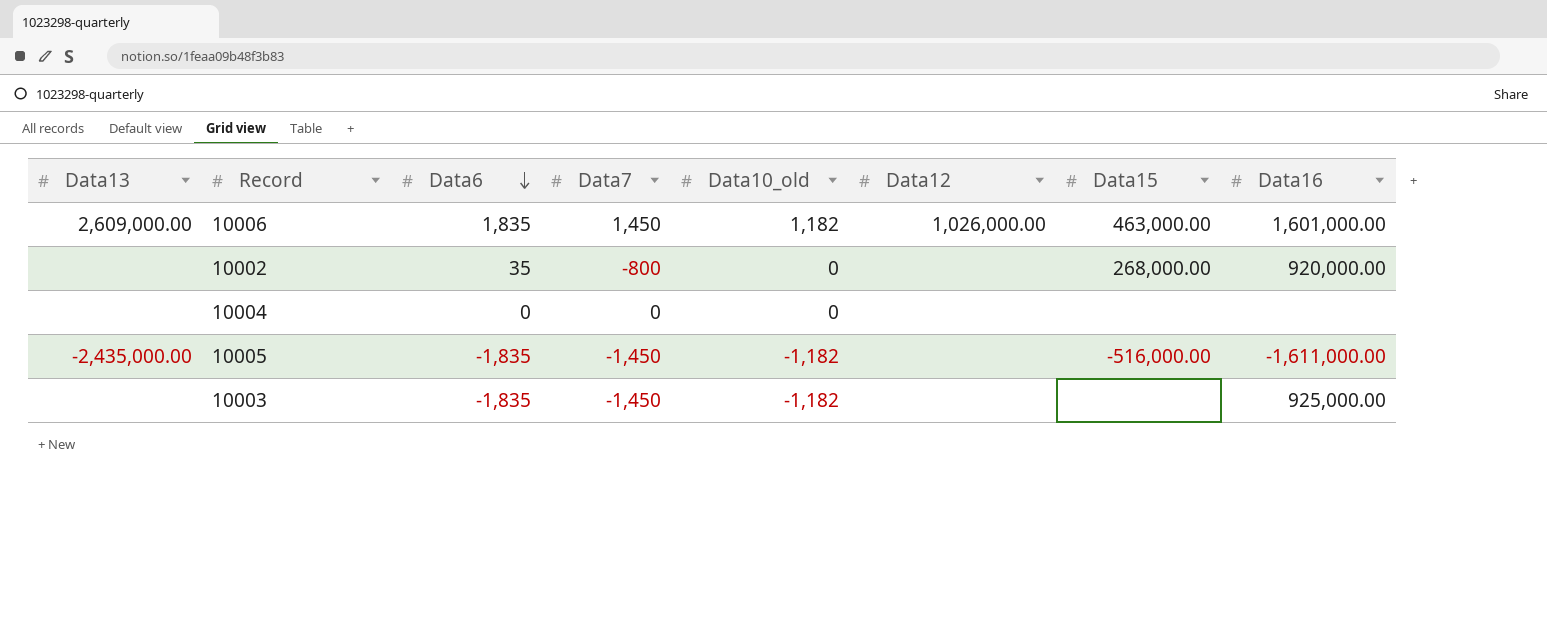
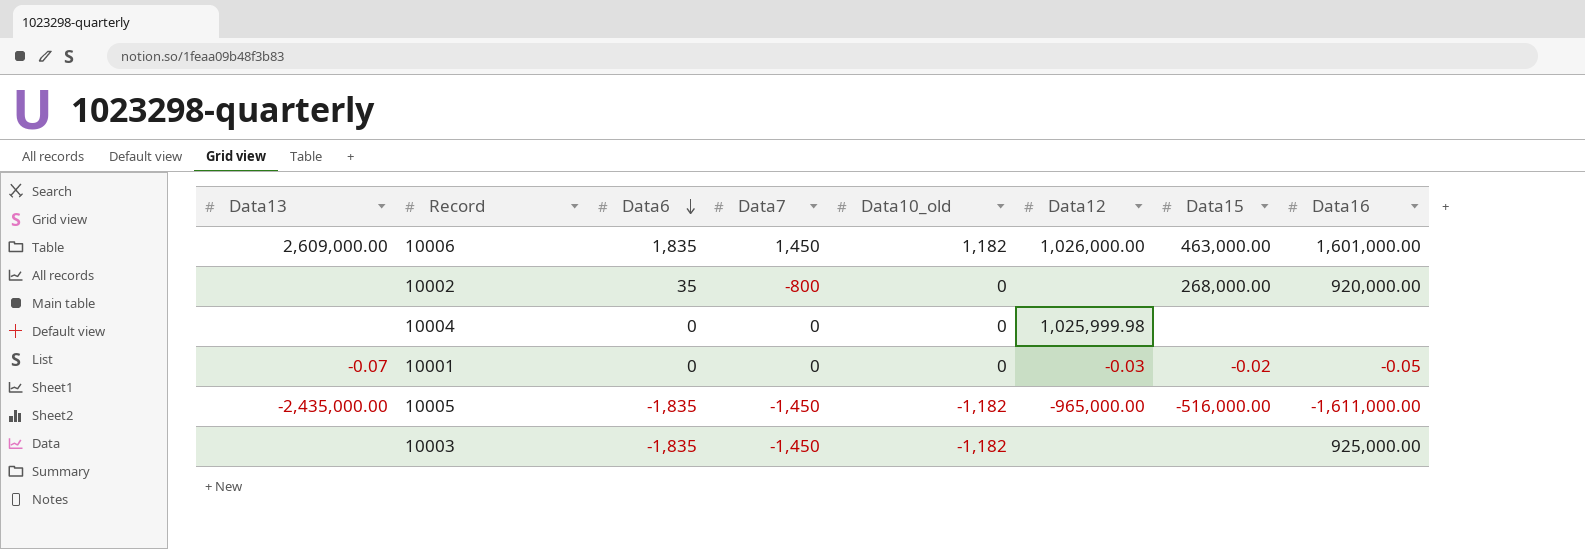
10004 | Data12: none -> 1,025,999.98
row 10001: none -> -0.07 | 0 | 0 | 0 | -0.03 | -0.02 | -0.05
10005 | Data12: none -> -965,000.00

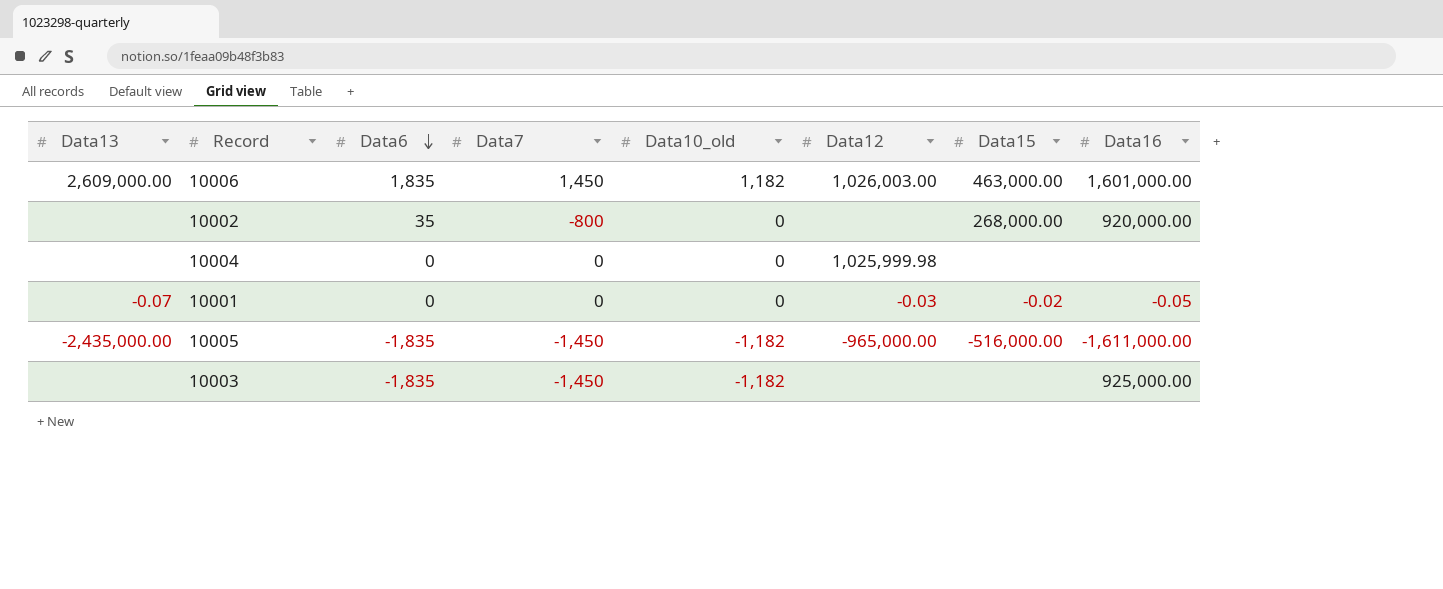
10006 | Data12: 1,026,000.00 -> 1,026,003.00

